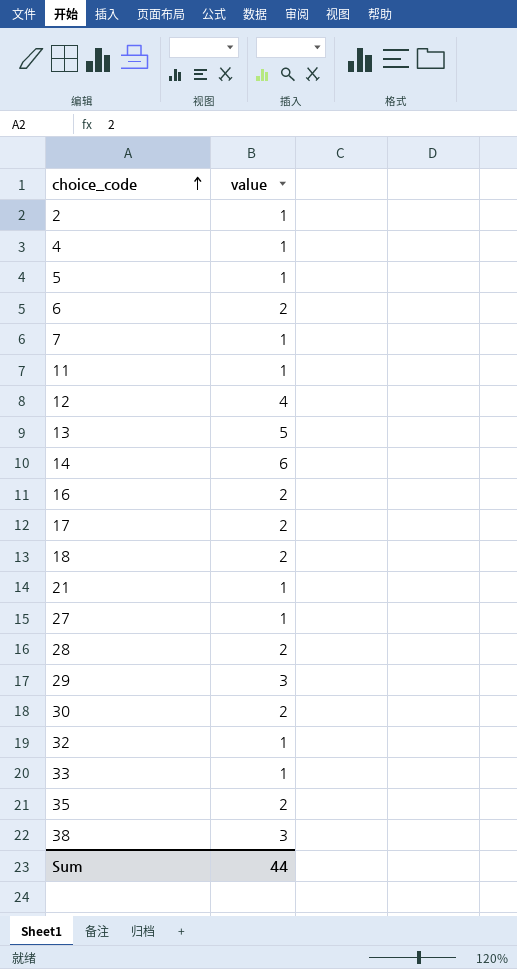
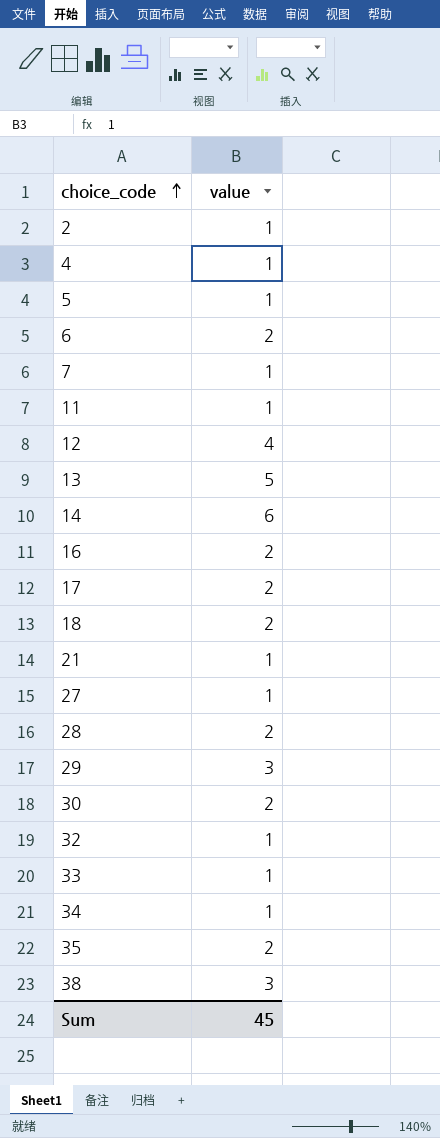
row 34: none -> 1
Sum | value: 44 -> 45

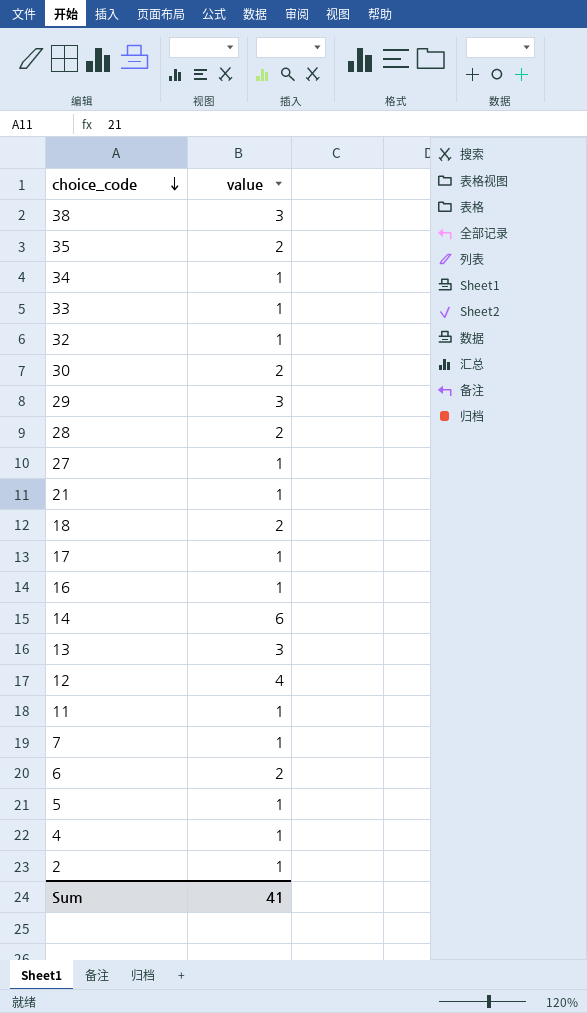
row order: choice_code ascending -> choice_code descending
17 | value: 2 -> 1
16 | value: 2 -> 1
13 | value: 5 -> 3
Sum | value: 45 -> 41

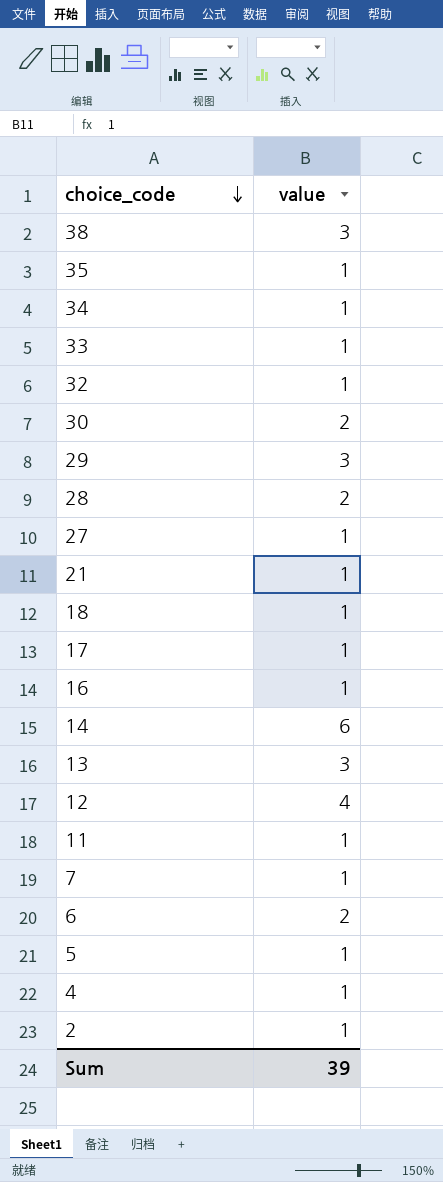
35 | value: 2 -> 1
18 | value: 2 -> 1
Sum | value: 41 -> 39

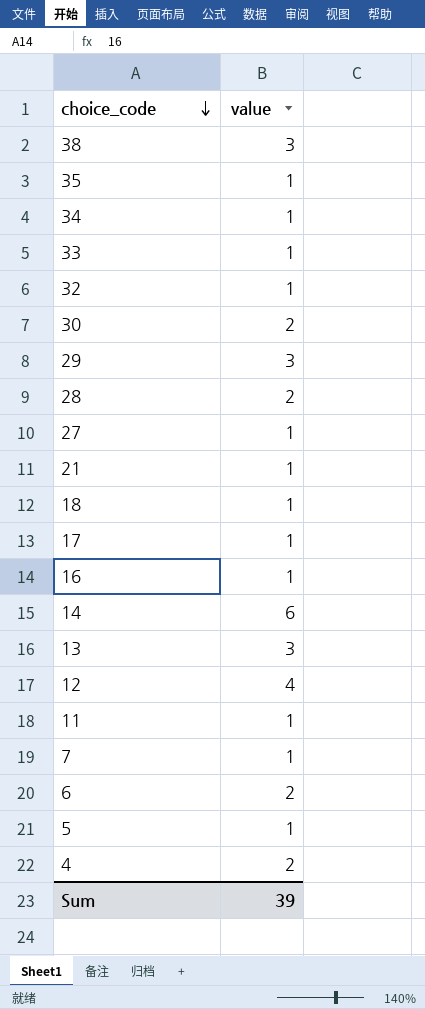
row 2: 1 -> none
4 | value: 1 -> 2

